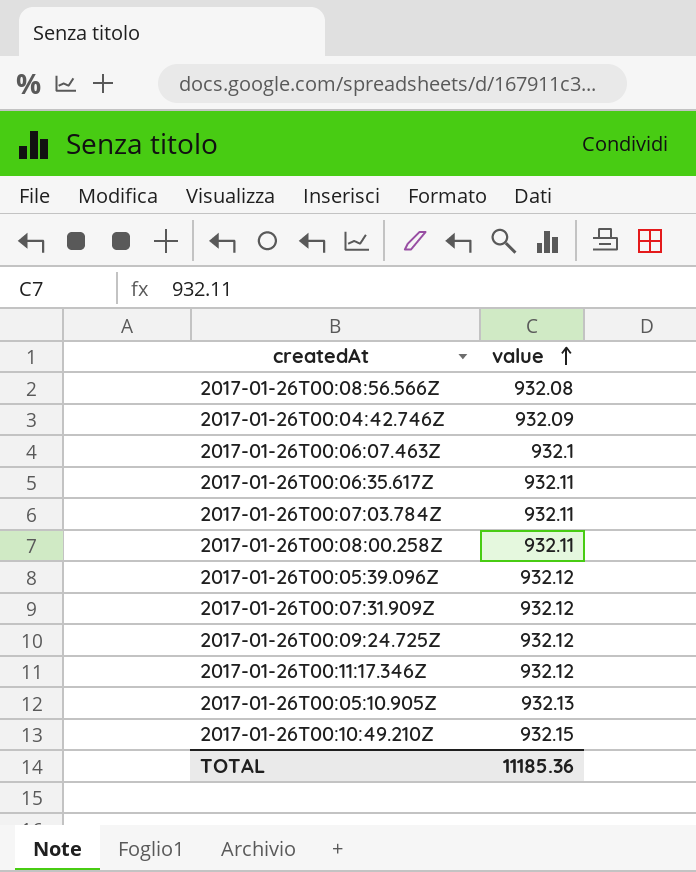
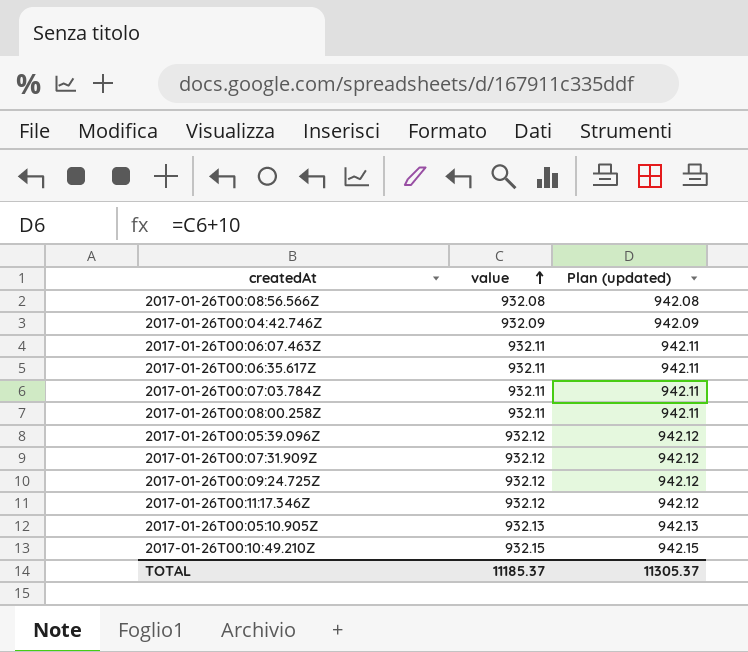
column Plan (updated) | formula: none -> [value] + 10
2017-01-26T00:06:07.463Z | value: 932.1 -> 932.11
TOTAL | value: 11185.36 -> 11185.37

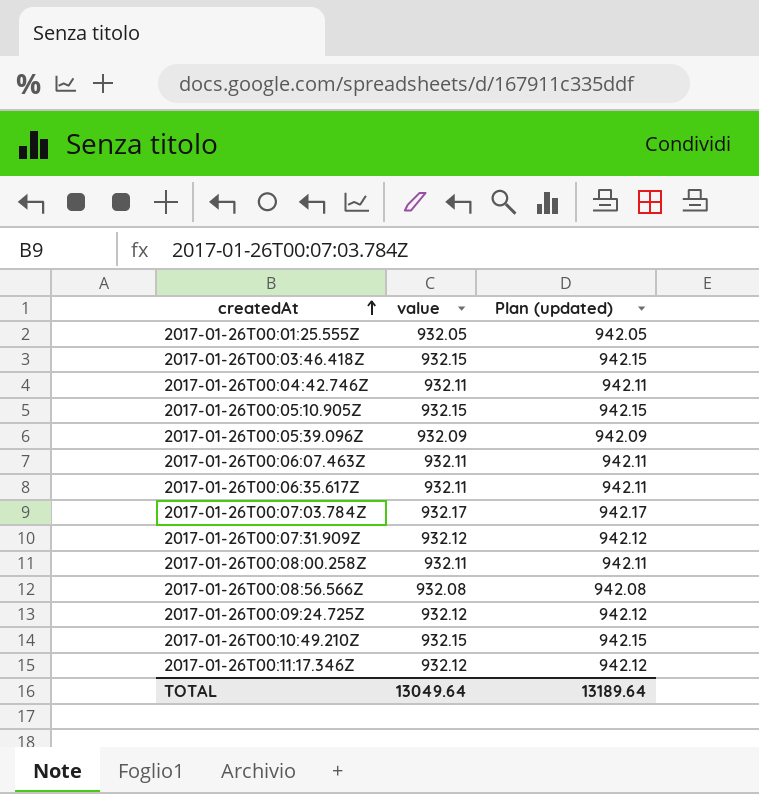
row order: value ascending -> createdAt ascending
row 2017-01-26T00:01:25.555Z: none -> 932.05 | 942.05
row 2017-01-26T00:03:46.418Z: none -> 932.15 | 942.15
2017-01-26T00:04:42.746Z | value: 932.09 -> 932.11
2017-01-26T00:04:42.746Z | Plan (updated): 942.09 -> 942.11
2017-01-26T00:05:10.905Z | value: 932.13 -> 932.15
2017-01-26T00:05:10.905Z | Plan (updated): 942.13 -> 942.15
2017-01-26T00:05:39.096Z | value: 932.12 -> 932.09
2017-01-26T00:05:39.096Z | Plan (updated): 942.12 -> 942.09
2017-01-26T00:07:03.784Z | value: 932.11 -> 932.17
2017-01-26T00:07:03.784Z | Plan (updated): 942.11 -> 942.17
TOTAL | value: 11185.37 -> 13049.64
TOTAL | Plan (updated): 11305.37 -> 13189.64

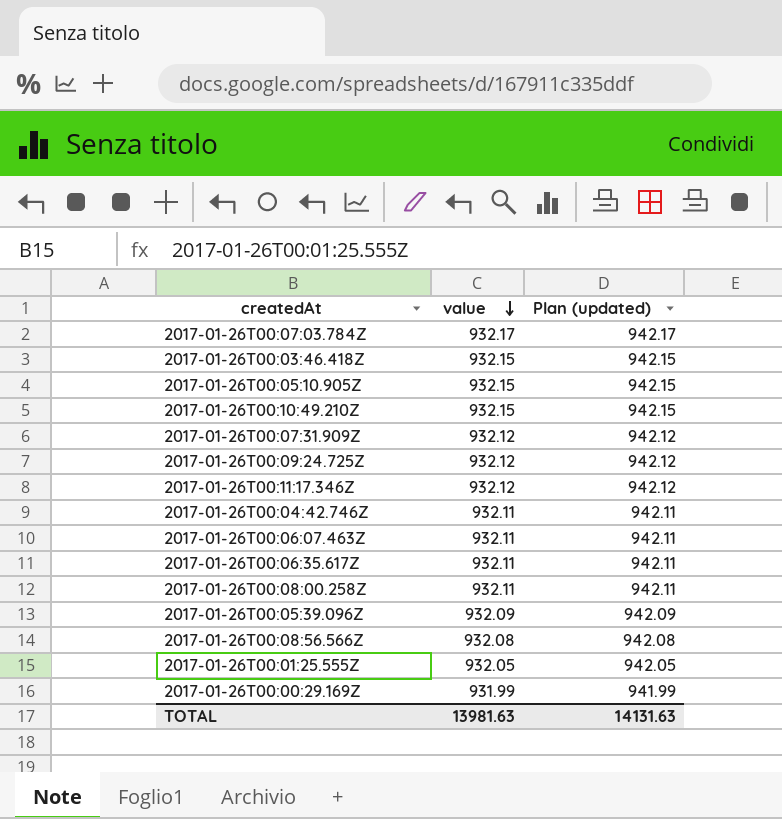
row order: createdAt ascending -> value descending
row 2017-01-26T00:00:29.169Z: none -> 931.99 | 941.99
TOTAL | value: 13049.64 -> 13981.63
TOTAL | Plan (updated): 13189.64 -> 14131.63

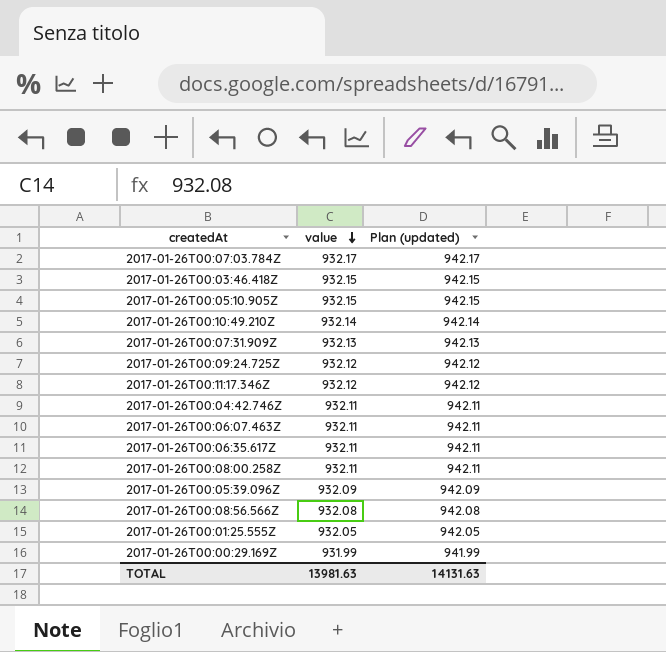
2017-01-26T00:10:49.210Z | value: 932.15 -> 932.14
2017-01-26T00:10:49.210Z | Plan (updated): 942.15 -> 942.14
2017-01-26T00:07:31.909Z | value: 932.12 -> 932.13
2017-01-26T00:07:31.909Z | Plan (updated): 942.12 -> 942.13

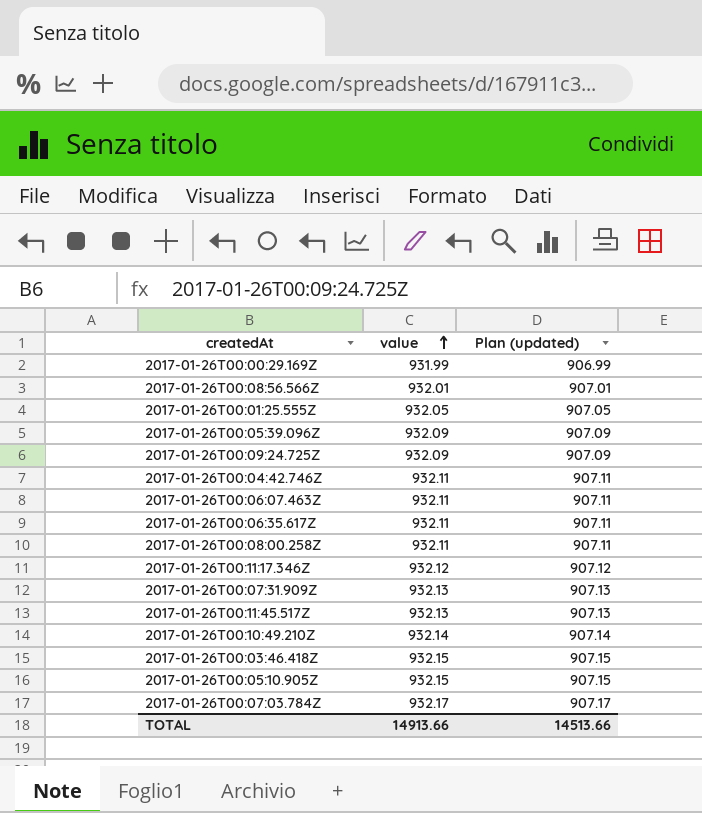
row order: value descending -> value ascending
column Plan (updated) | formula: [value] + 10 -> [value] - 25
2017-01-26T00:08:56.566Z | value: 932.08 -> 932.01
2017-01-26T00:09:24.725Z | value: 932.12 -> 932.09
row 2017-01-26T00:11:45.517Z: none -> 932.13 | 907.13
TOTAL | value: 13981.63 -> 14913.66
TOTAL | Plan (updated): 14131.63 -> 14513.66

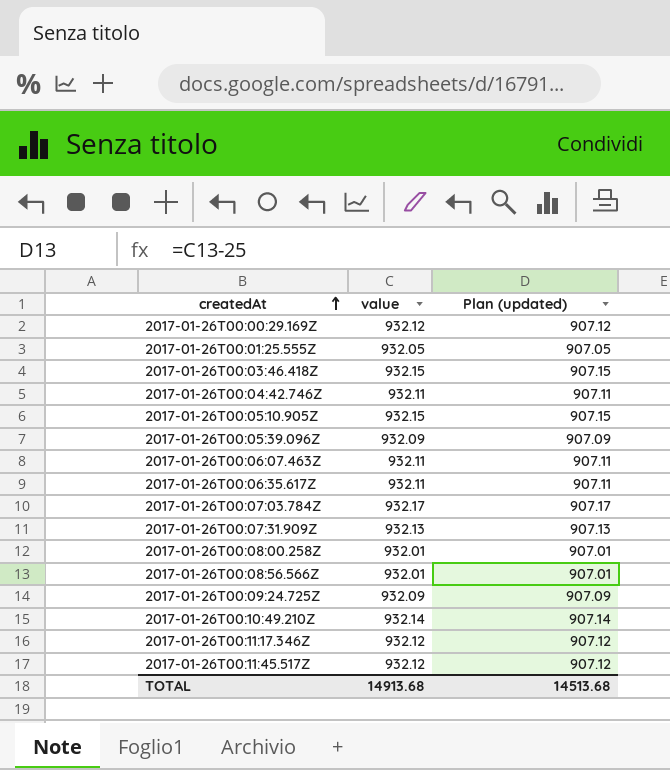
row order: value ascending -> createdAt ascending
2017-01-26T00:00:29.169Z | value: 931.99 -> 932.12
2017-01-26T00:00:29.169Z | Plan (updated): 906.99 -> 907.12
2017-01-26T00:08:00.258Z | value: 932.11 -> 932.01
2017-01-26T00:08:00.258Z | Plan (updated): 907.11 -> 907.01
2017-01-26T00:11:45.517Z | value: 932.13 -> 932.12
2017-01-26T00:11:45.517Z | Plan (updated): 907.13 -> 907.12
TOTAL | value: 14913.66 -> 14913.68
TOTAL | Plan (updated): 14513.66 -> 14513.68

